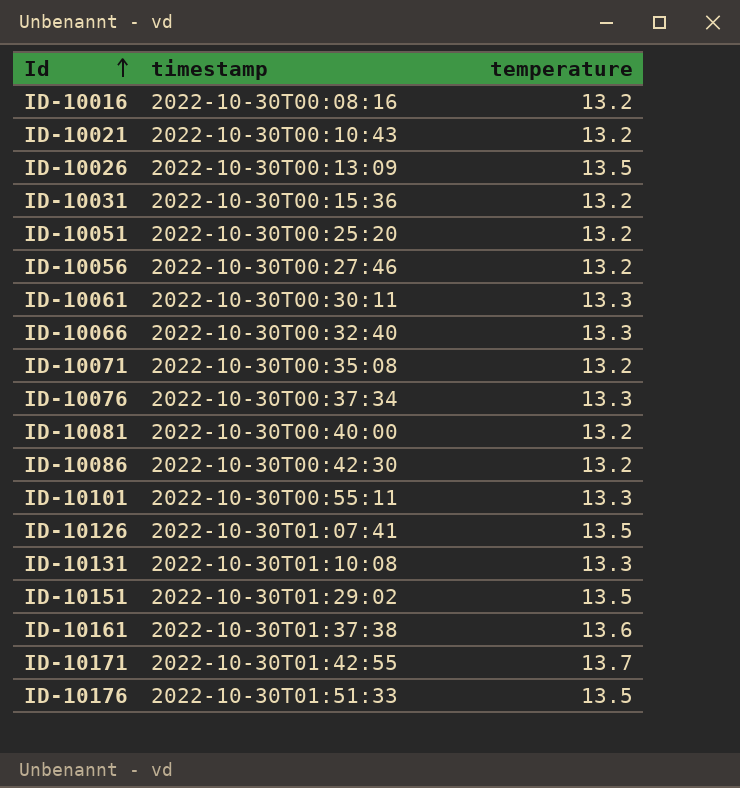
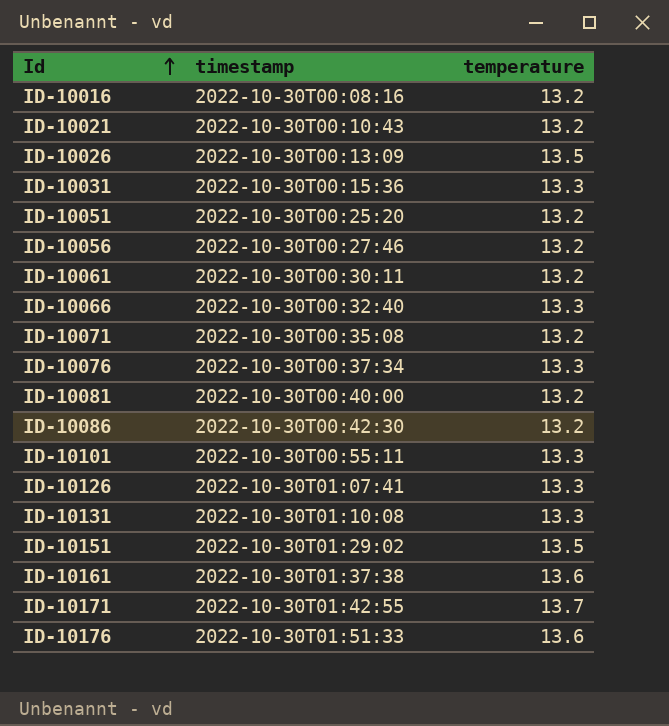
ID-10031 | temperature: 13.2 -> 13.3
ID-10061 | temperature: 13.3 -> 13.2
ID-10126 | temperature: 13.5 -> 13.3
ID-10176 | temperature: 13.5 -> 13.6

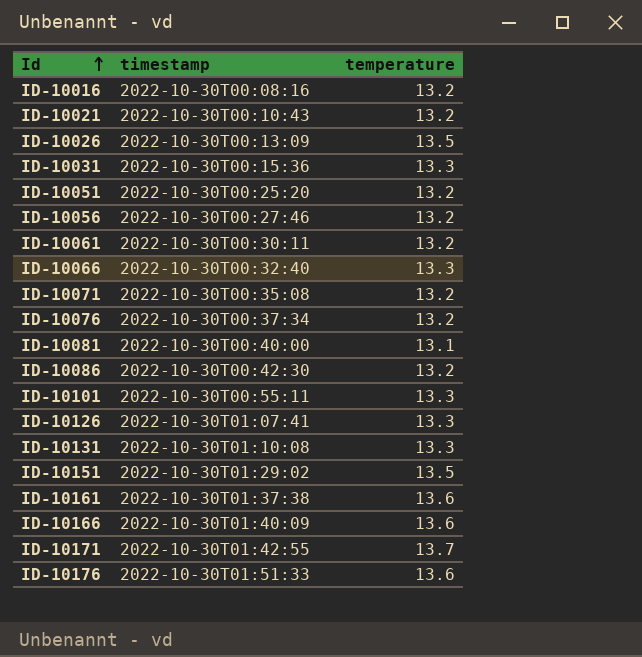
ID-10076 | temperature: 13.3 -> 13.2
ID-10081 | temperature: 13.2 -> 13.1
row ID-10166: none -> 2022-10-30T01:40:09 | 13.6

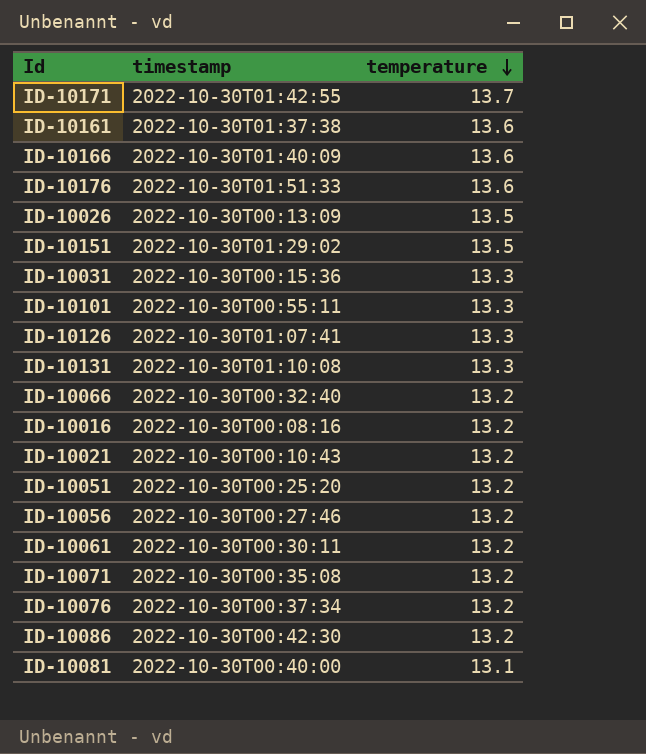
row order: Id ascending -> temperature descending
ID-10066 | temperature: 13.3 -> 13.2

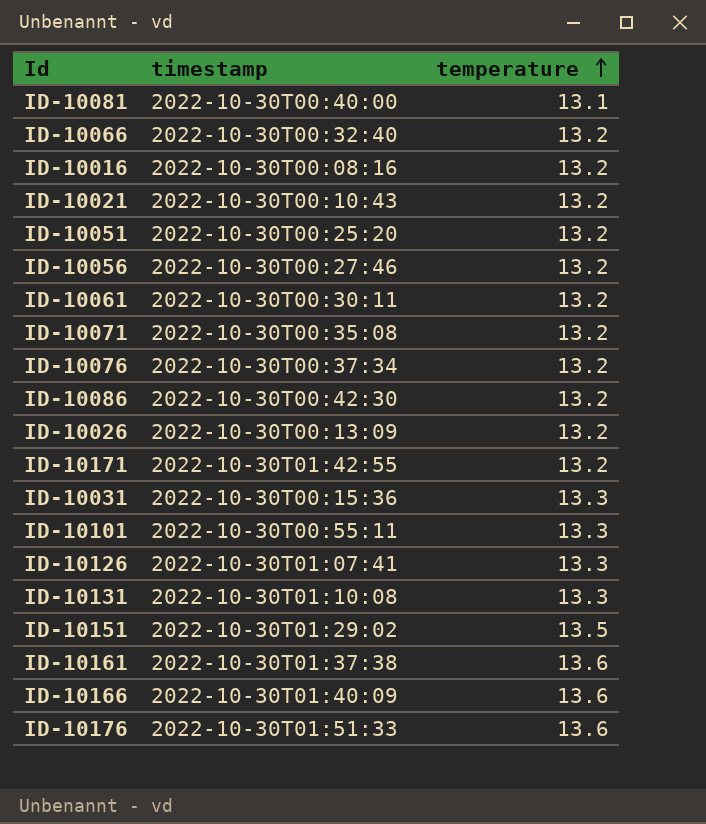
row order: temperature descending -> temperature ascending
ID-10026 | temperature: 13.5 -> 13.2
ID-10171 | temperature: 13.7 -> 13.2

